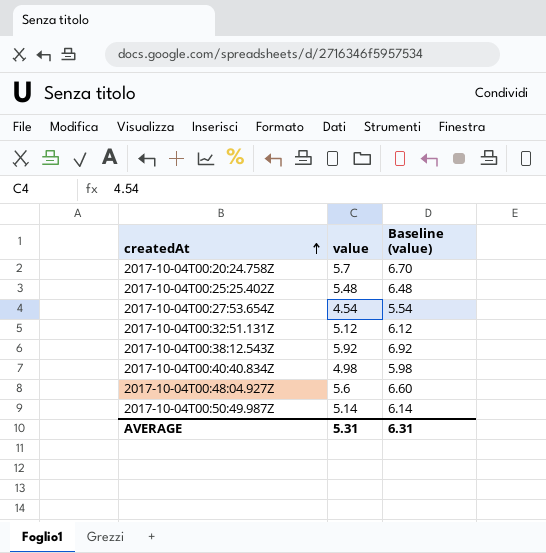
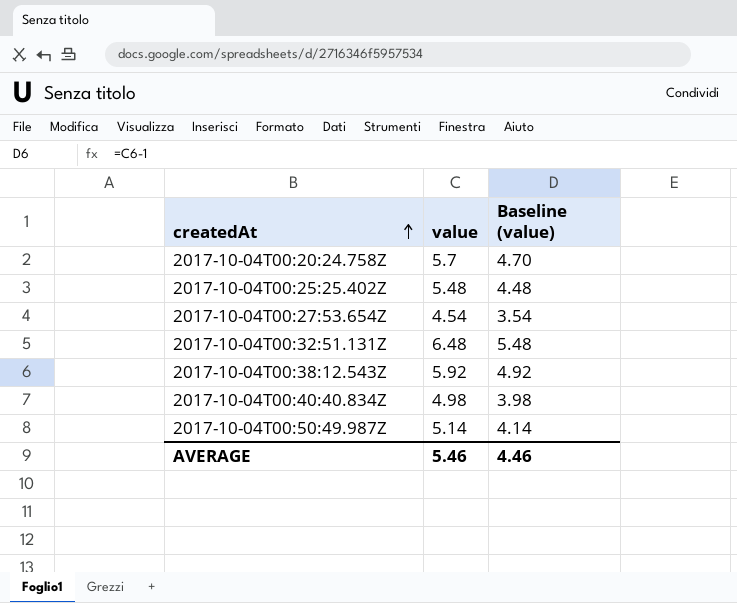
column Baseline (value) | formula: [value] + 1 -> [value] - 1
row 2017-10-04T00:48:04.927Z: 5.6 | 6.60 -> none
2017-10-04T00:32:51.131Z | value: 5.12 -> 6.48
AVERAGE | value: 5.31 -> 5.46
AVERAGE | Baseline (value): 6.31 -> 4.46

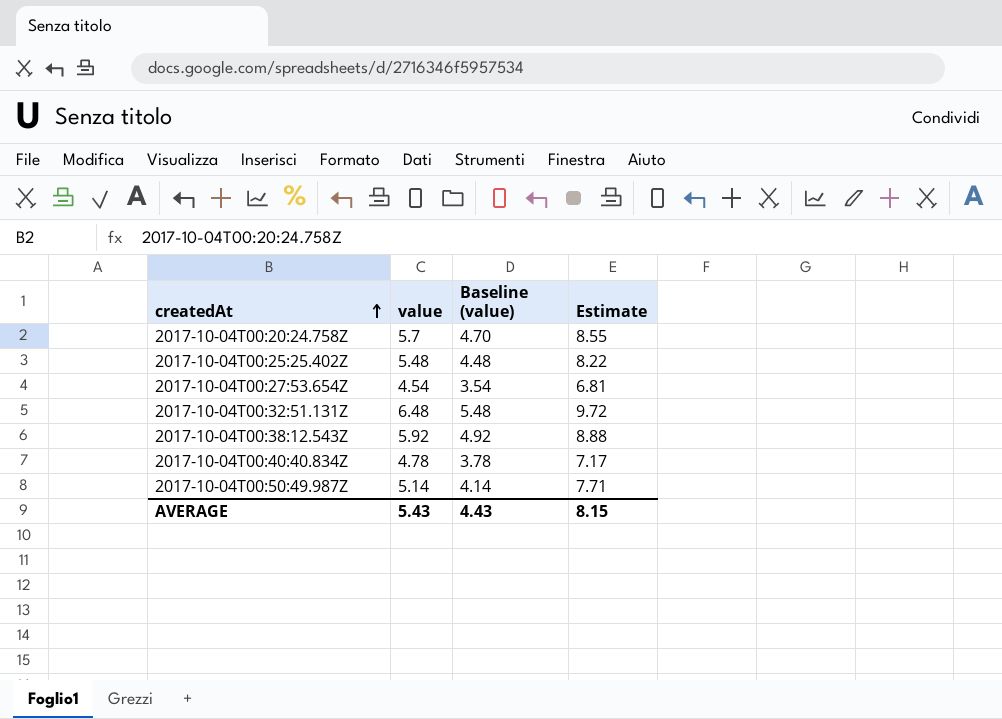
column Estimate | formula: none -> [value] * 1.5
2017-10-04T00:40:40.834Z | value: 4.98 -> 4.78
2017-10-04T00:40:40.834Z | Baseline (value): 3.98 -> 3.78
AVERAGE | value: 5.46 -> 5.43
AVERAGE | Baseline (value): 4.46 -> 4.43

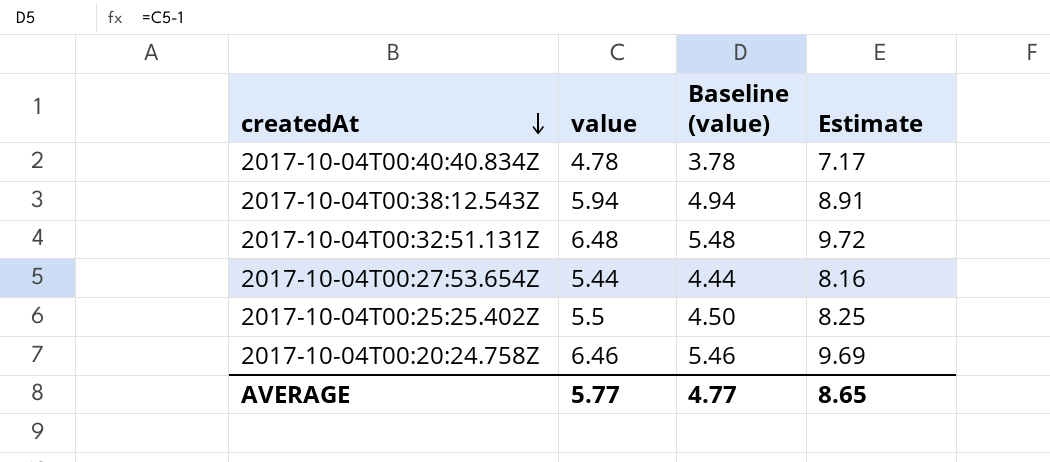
row order: createdAt ascending -> createdAt descending
row 2017-10-04T00:50:49.987Z: 5.14 | 4.14 | 7.71 -> none
2017-10-04T00:38:12.543Z | value: 5.92 -> 5.94
2017-10-04T00:38:12.543Z | Baseline (value): 4.92 -> 4.94
2017-10-04T00:38:12.543Z | Estimate: 8.88 -> 8.91
2017-10-04T00:27:53.654Z | value: 4.54 -> 5.44
2017-10-04T00:27:53.654Z | Baseline (value): 3.54 -> 4.44
2017-10-04T00:27:53.654Z | Estimate: 6.81 -> 8.16
2017-10-04T00:25:25.402Z | value: 5.48 -> 5.5
2017-10-04T00:25:25.402Z | Baseline (value): 4.48 -> 4.50
2017-10-04T00:25:25.402Z | Estimate: 8.22 -> 8.25
2017-10-04T00:20:24.758Z | value: 5.7 -> 6.46
2017-10-04T00:20:24.758Z | Baseline (value): 4.70 -> 5.46
2017-10-04T00:20:24.758Z | Estimate: 8.55 -> 9.69
AVERAGE | value: 5.43 -> 5.77
AVERAGE | Baseline (value): 4.43 -> 4.77
AVERAGE | Estimate: 8.15 -> 8.65

